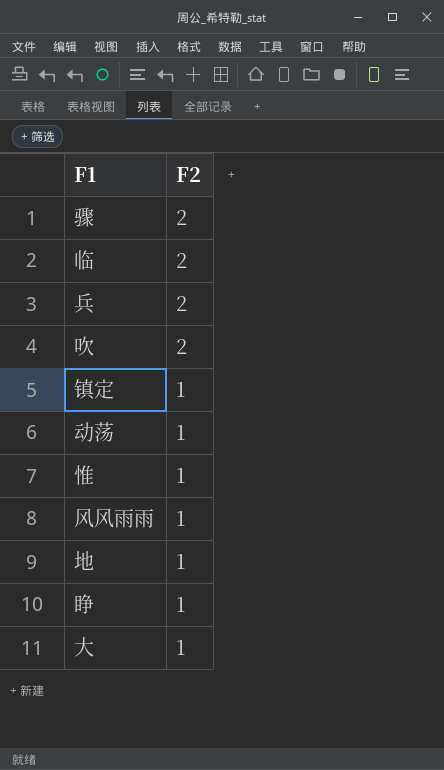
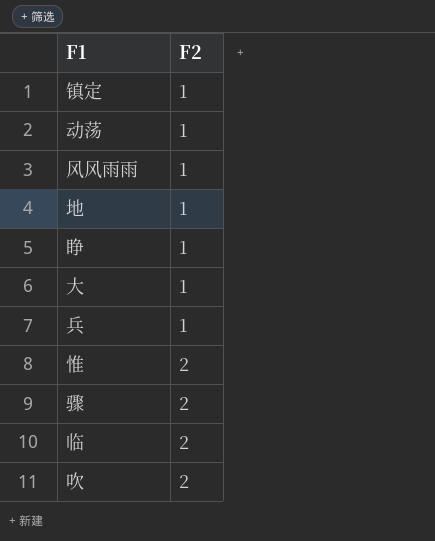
row order: F2 descending -> F2 ascending
兵 | F2: 2 -> 1
惟 | F2: 1 -> 2

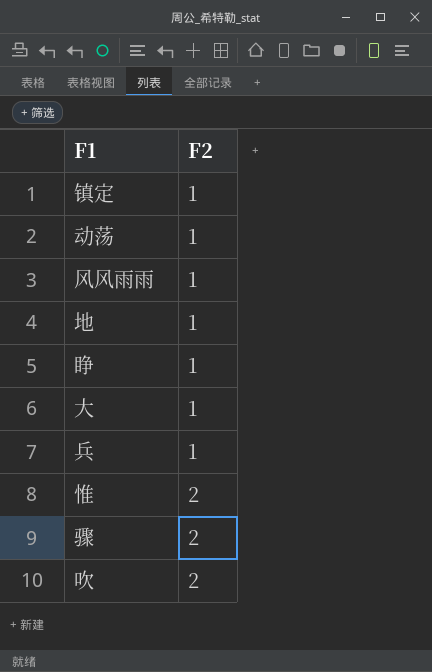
row 临: 2 -> none

